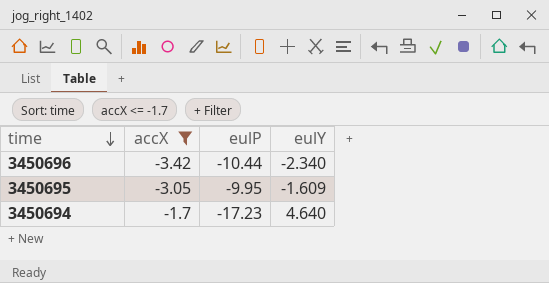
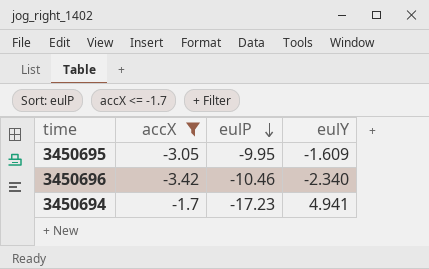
row order: time descending -> eulP descending
3450696 | eulP: -10.44 -> -10.46
3450694 | eulY: 4.640 -> 4.941

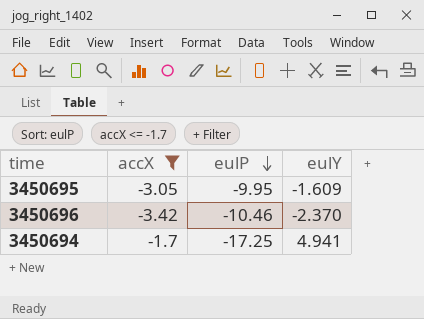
3450696 | eulY: -2.340 -> -2.370
3450694 | eulP: -17.23 -> -17.25

